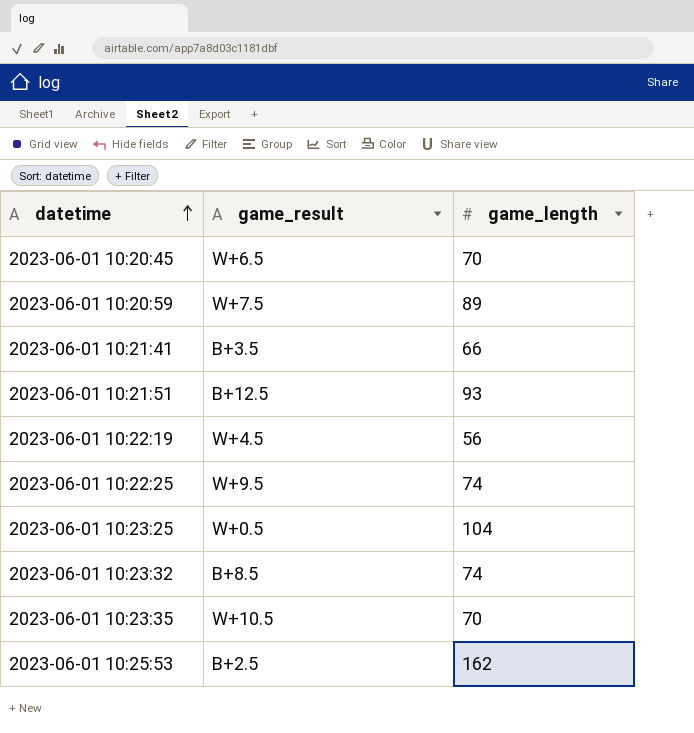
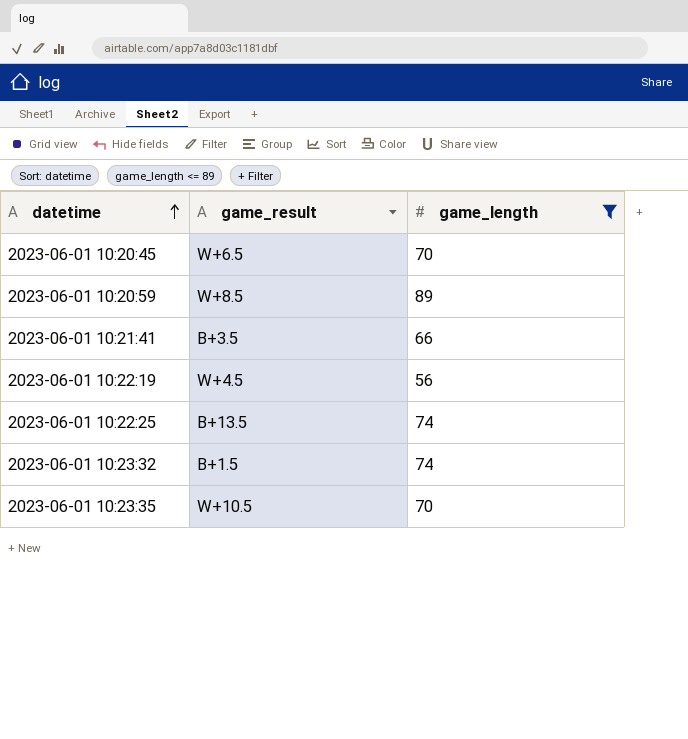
filter: none -> game_length <= 89
2023-06-01 10:20:59 | game_result: W+7.5 -> W+8.5
2023-06-01 10:22:25 | game_result: W+9.5 -> B+13.5
2023-06-01 10:23:32 | game_result: B+8.5 -> B+1.5

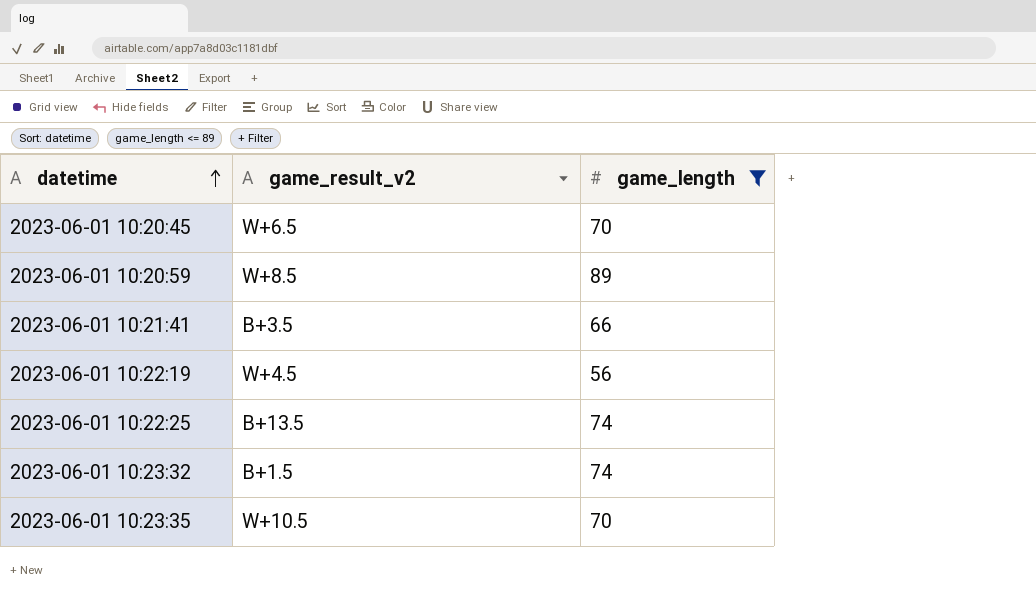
column name: game_result -> game_result_v2

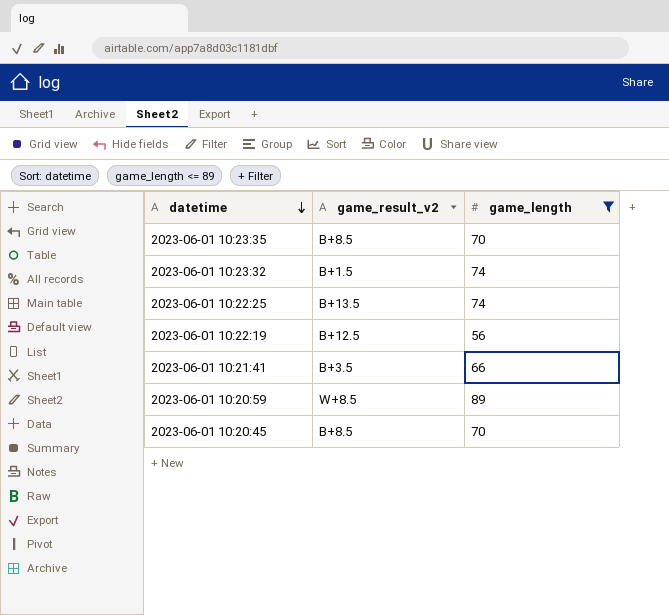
row order: datetime ascending -> datetime descending
2023-06-01 10:23:35 | game_result_v2: W+10.5 -> B+8.5
2023-06-01 10:22:19 | game_result_v2: W+4.5 -> B+12.5
2023-06-01 10:20:45 | game_result_v2: W+6.5 -> B+8.5

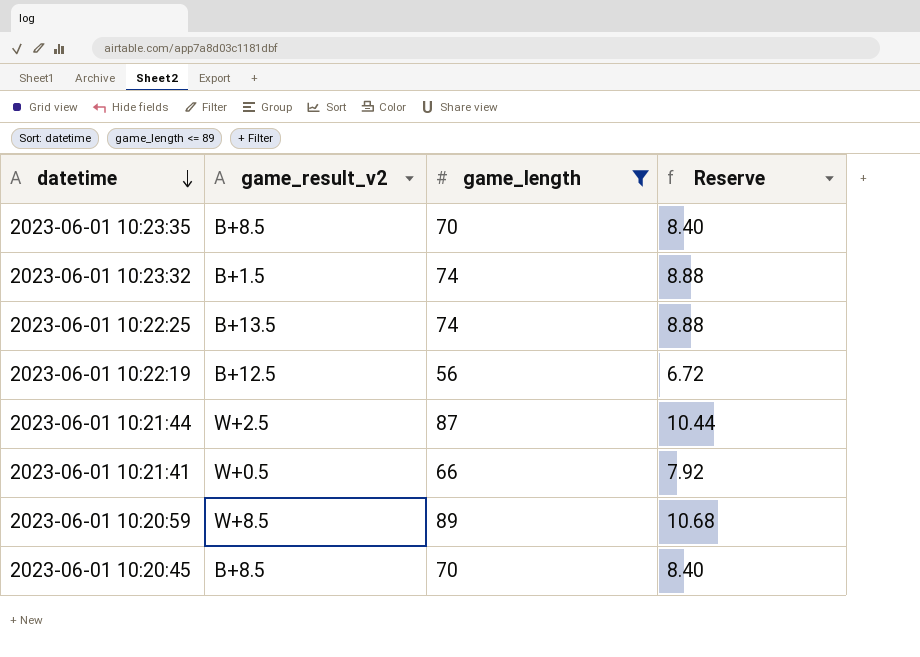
column Reserve | formula: none -> [game_length] * 0.12
row 2023-06-01 10:21:44: none -> W+2.5 | 87 | 10.44
2023-06-01 10:21:41 | game_result_v2: B+3.5 -> W+0.5

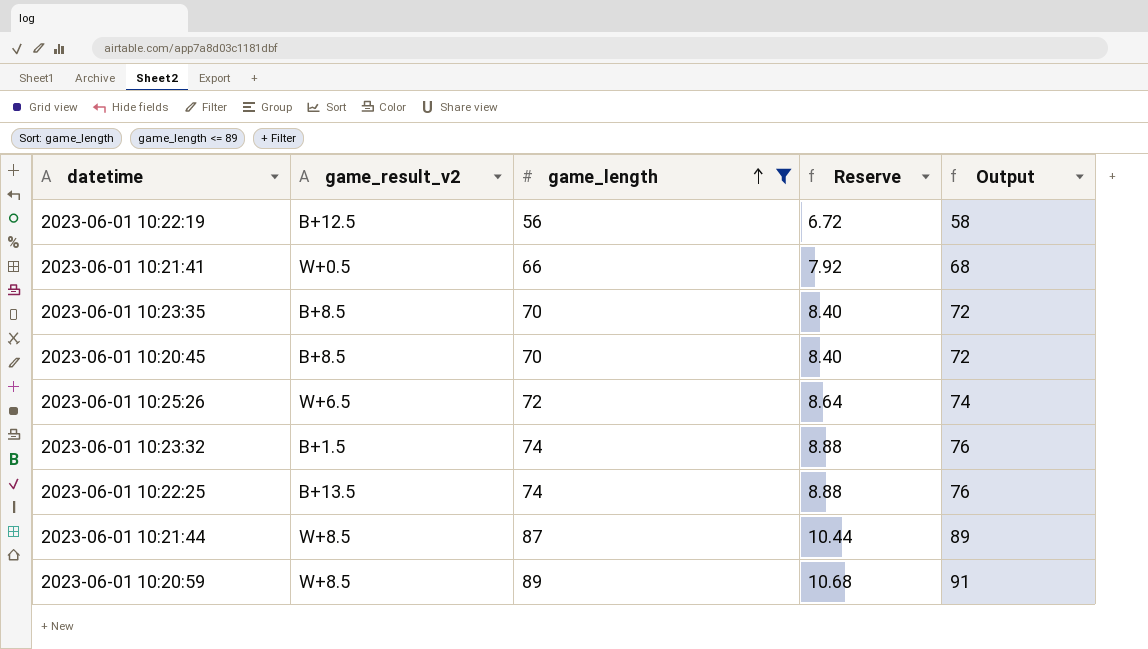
row order: datetime descending -> game_length ascending
column Output | formula: none -> [game_length] + 2
row 2023-06-01 10:25:26: none -> W+6.5 | 72 | 8.64 | 74
2023-06-01 10:21:44 | game_result_v2: W+2.5 -> W+8.5

